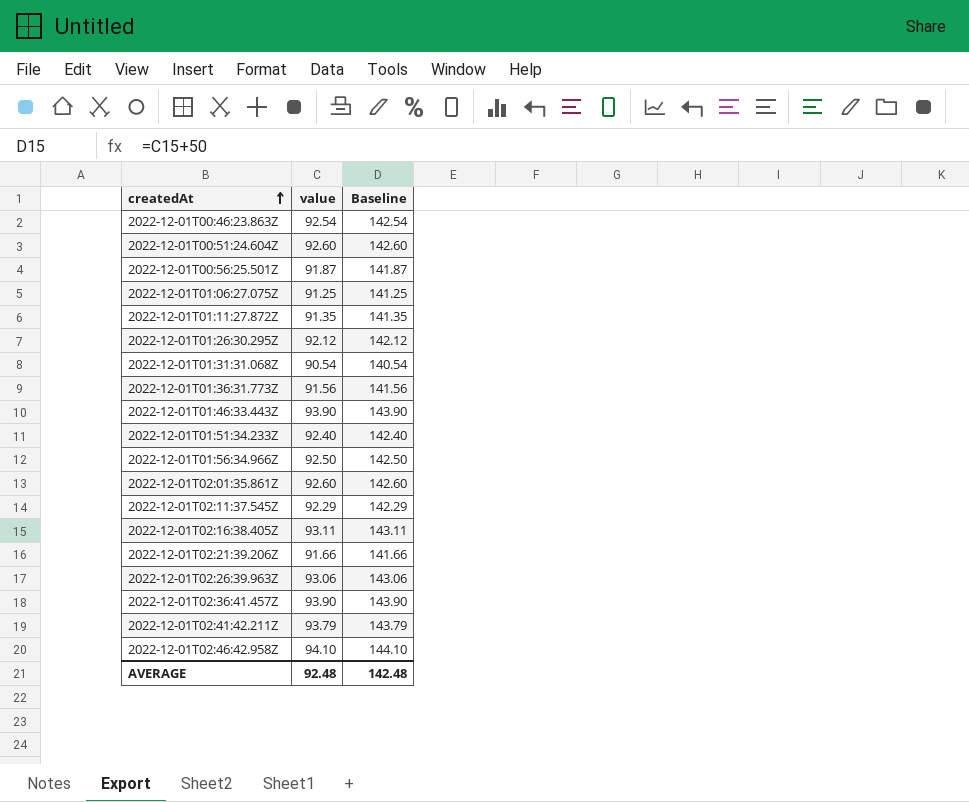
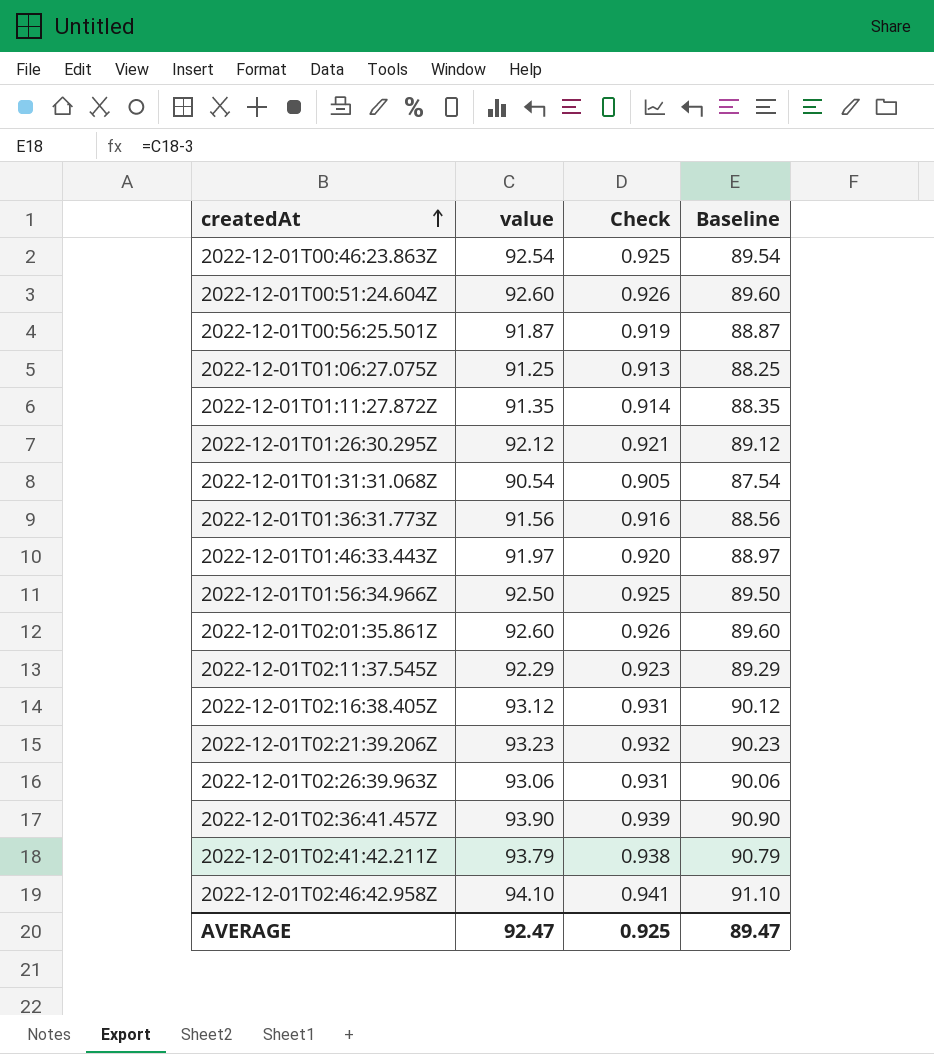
column Check | formula: none -> [value] * 0.01
column Baseline | formula: [value] + 50 -> [value] - 3
row 2022-12-01T01:51:34.233Z: 92.40 | 142.40 -> none
2022-12-01T01:46:33.443Z | value: 93.90 -> 91.97
2022-12-01T02:16:38.405Z | value: 93.11 -> 93.12
2022-12-01T02:21:39.206Z | value: 91.66 -> 93.23
AVERAGE | value: 92.48 -> 92.47
AVERAGE | Baseline: 142.48 -> 89.47

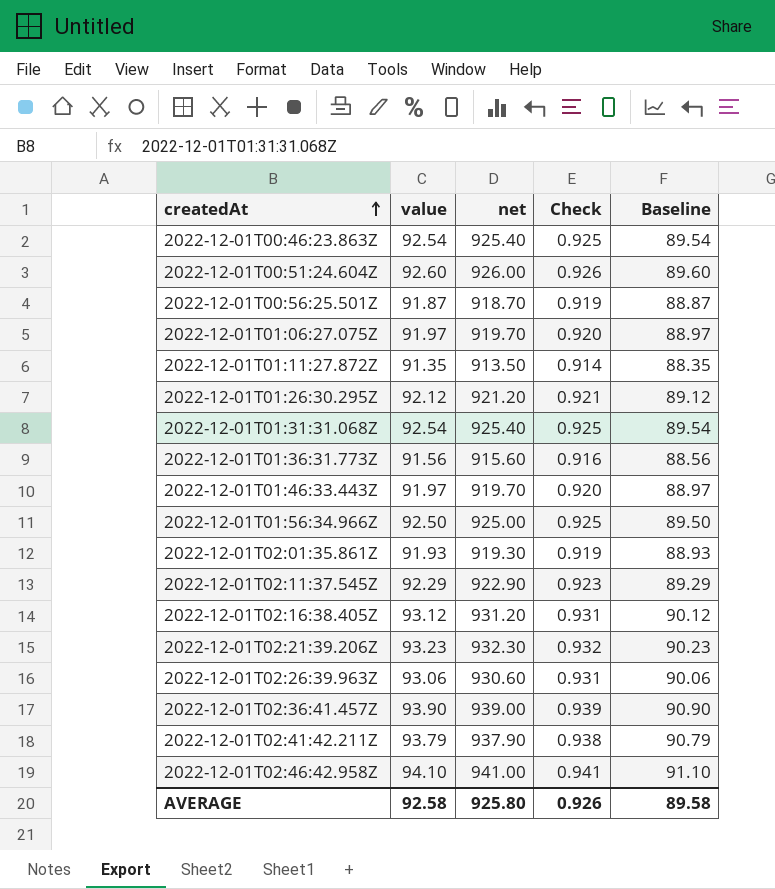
column net | formula: none -> [value] * 10
2022-12-01T01:06:27.075Z | value: 91.25 -> 91.97
2022-12-01T01:06:27.075Z | Check: 0.913 -> 0.920
2022-12-01T01:06:27.075Z | Baseline: 88.25 -> 88.97
2022-12-01T01:31:31.068Z | value: 90.54 -> 92.54
2022-12-01T01:31:31.068Z | Check: 0.905 -> 0.925
2022-12-01T01:31:31.068Z | Baseline: 87.54 -> 89.54
2022-12-01T02:01:35.861Z | value: 92.60 -> 91.93
2022-12-01T02:01:35.861Z | Check: 0.926 -> 0.919
2022-12-01T02:01:35.861Z | Baseline: 89.60 -> 88.93
AVERAGE | value: 92.47 -> 92.58
AVERAGE | Check: 0.925 -> 0.926
AVERAGE | Baseline: 89.47 -> 89.58

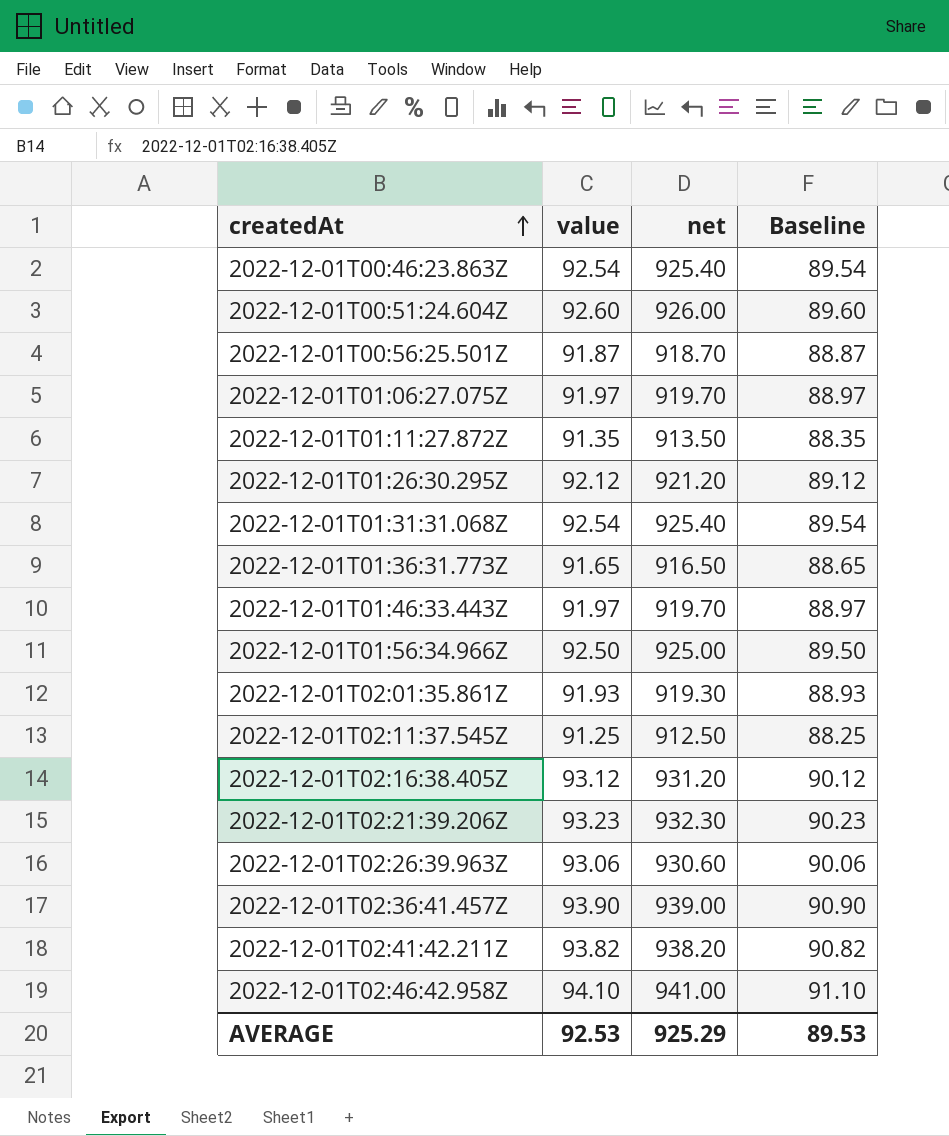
column Check | formula: [value] * 0.01 -> none
2022-12-01T01:36:31.773Z | value: 91.56 -> 91.65
2022-12-01T01:36:31.773Z | net: 915.60 -> 916.50
2022-12-01T01:36:31.773Z | Baseline: 88.56 -> 88.65
2022-12-01T02:11:37.545Z | value: 92.29 -> 91.25
2022-12-01T02:11:37.545Z | net: 922.90 -> 912.50
2022-12-01T02:11:37.545Z | Baseline: 89.29 -> 88.25
2022-12-01T02:41:42.211Z | value: 93.79 -> 93.82
2022-12-01T02:41:42.211Z | net: 937.90 -> 938.20
2022-12-01T02:41:42.211Z | Baseline: 90.79 -> 90.82
AVERAGE | value: 92.58 -> 92.53
AVERAGE | net: 925.80 -> 925.29
AVERAGE | Baseline: 89.58 -> 89.53

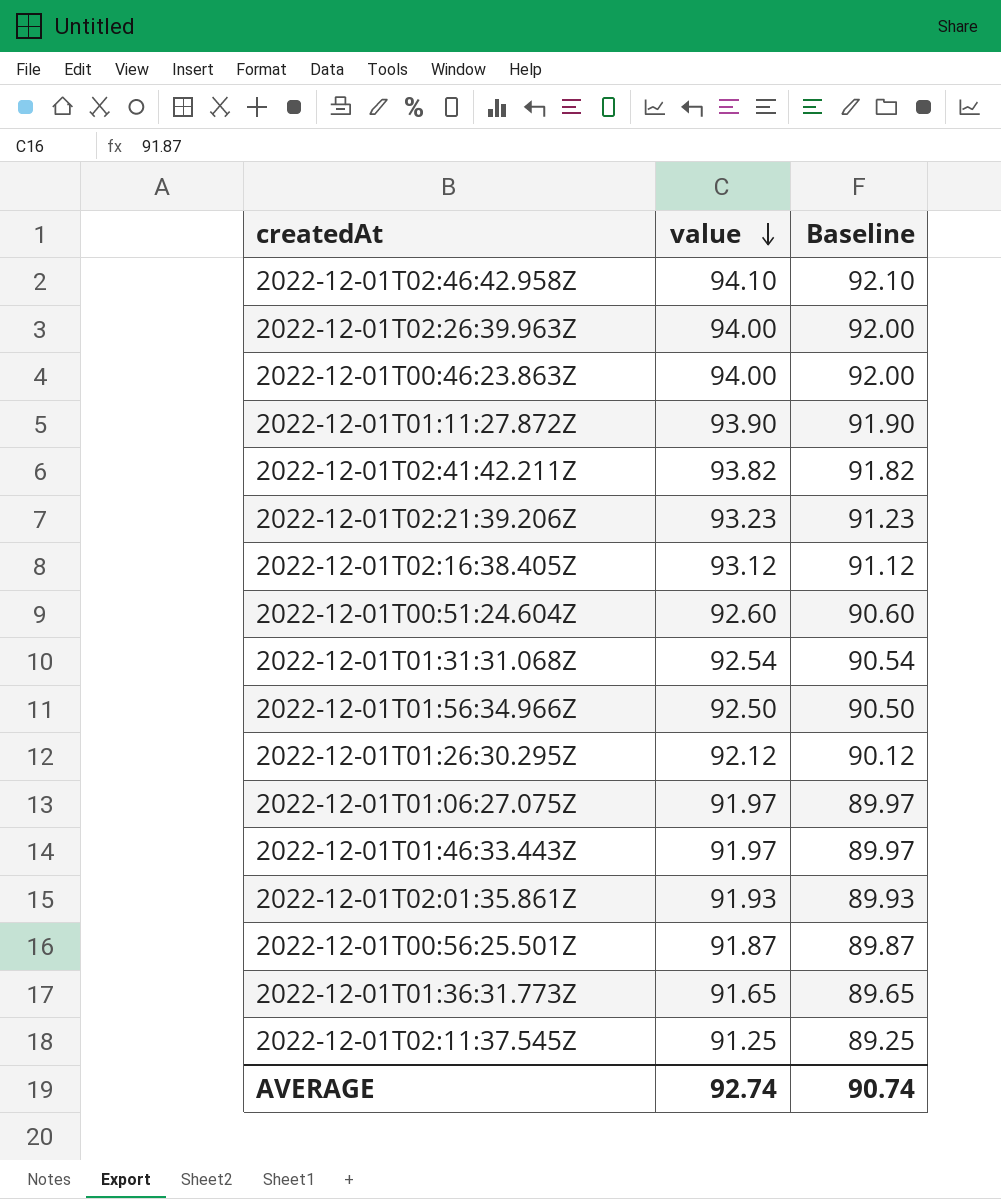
row order: createdAt ascending -> value descending
column net | formula: [value] * 10 -> none
column Baseline | formula: [value] - 3 -> [value] - 2
row 2022-12-01T02:36:41.457Z: 93.90 | 939.00 | 90.90 -> none
2022-12-01T02:26:39.963Z | value: 93.06 -> 94.00
2022-12-01T00:46:23.863Z | value: 92.54 -> 94.00
2022-12-01T01:11:27.872Z | value: 91.35 -> 93.90
AVERAGE | value: 92.53 -> 92.74
AVERAGE | Baseline: 89.53 -> 90.74

